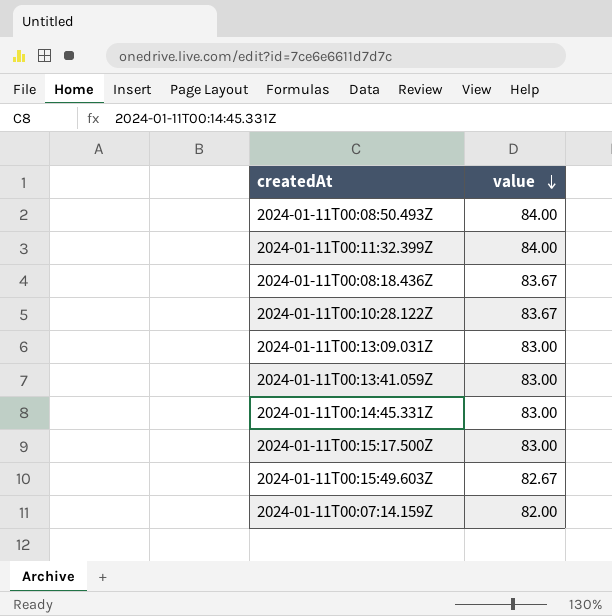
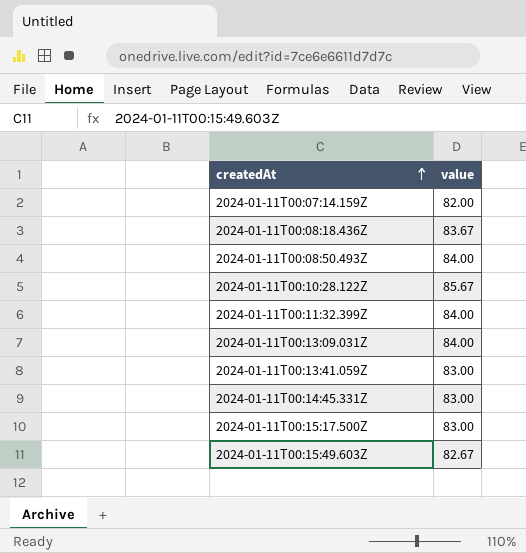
row order: value descending -> createdAt ascending
2024-01-11T00:10:28.122Z | value: 83.67 -> 85.67
2024-01-11T00:13:09.031Z | value: 83.00 -> 84.00

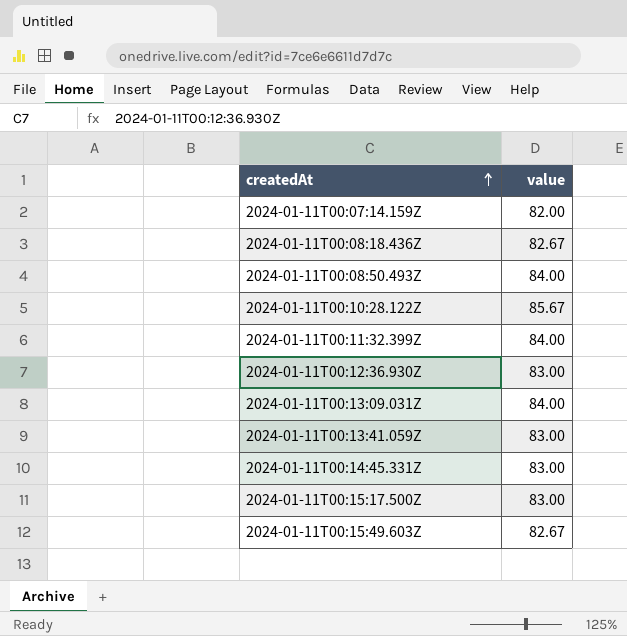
2024-01-11T00:08:18.436Z | value: 83.67 -> 82.67
row 2024-01-11T00:12:36.930Z: none -> 83.00

